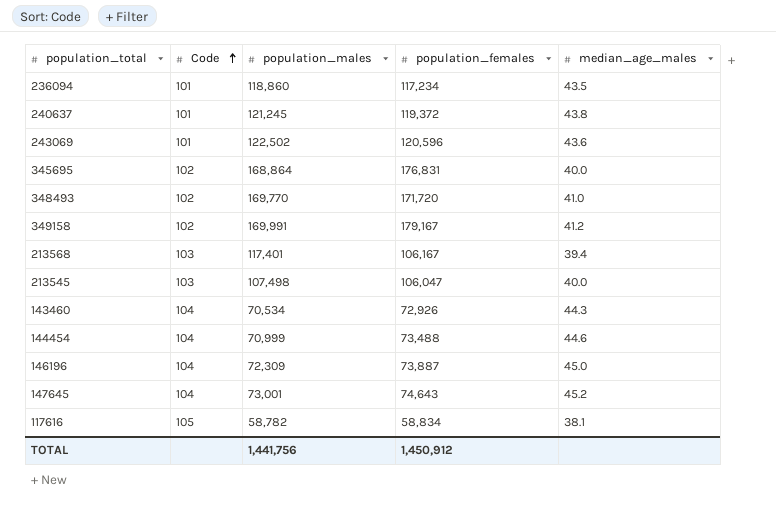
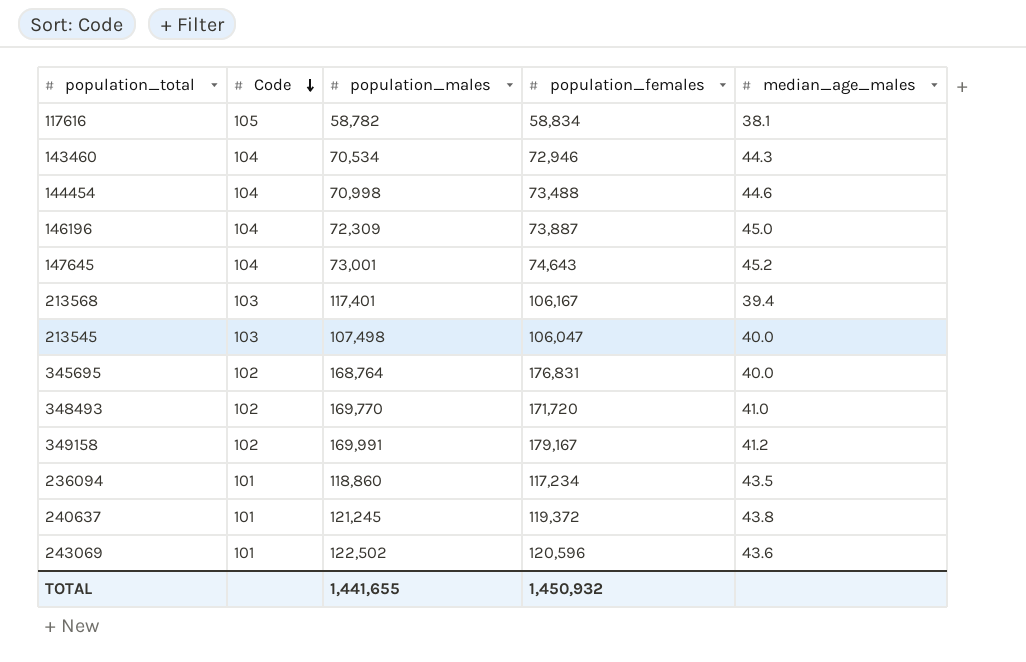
row order: Code ascending -> Code descending
143460 | population_females: 72,926 -> 72,946
144454 | population_males: 70,999 -> 70,998
345695 | population_males: 168,864 -> 168,764
TOTAL | population_males: 1,441,756 -> 1,441,655
TOTAL | population_females: 1,450,912 -> 1,450,932

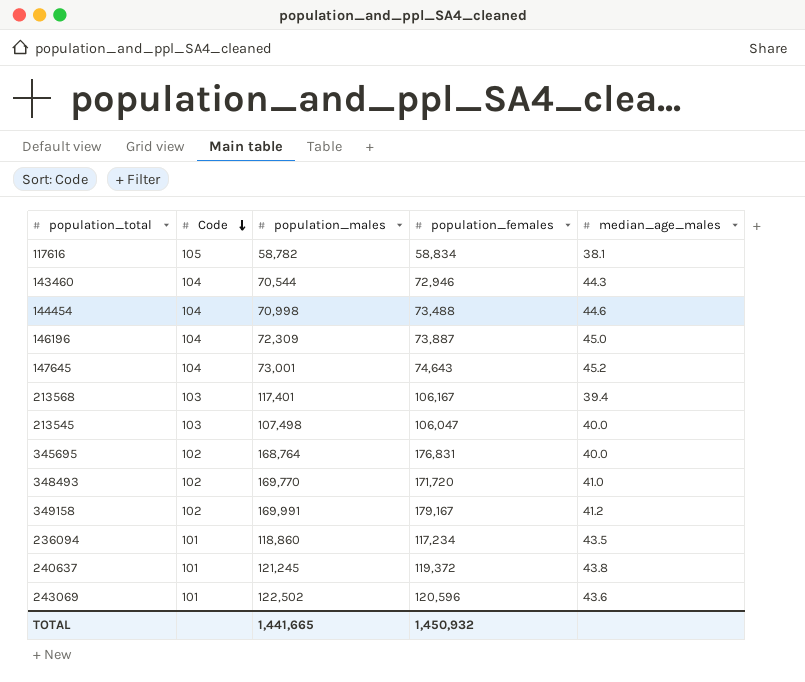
143460 | population_males: 70,534 -> 70,544
TOTAL | population_males: 1,441,655 -> 1,441,665

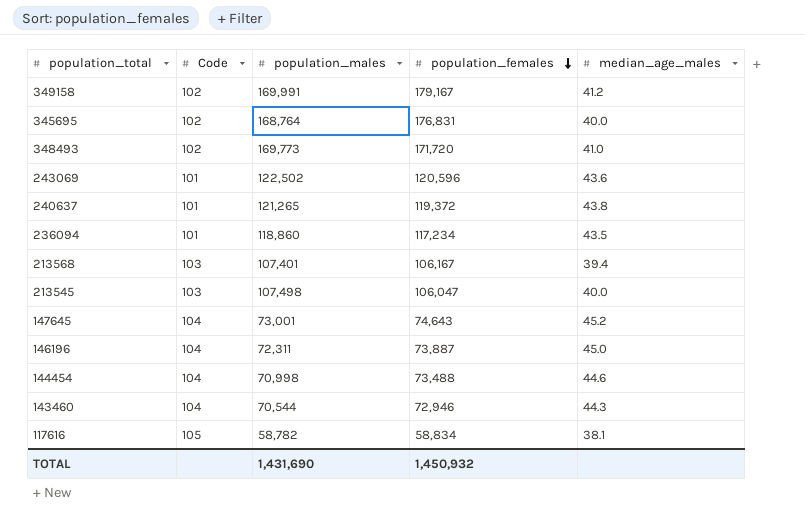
row order: Code descending -> population_females descending
348493 | population_males: 169,770 -> 169,773
240637 | population_males: 121,245 -> 121,265
213568 | population_males: 117,401 -> 107,401
146196 | population_males: 72,309 -> 72,311
TOTAL | population_males: 1,441,665 -> 1,431,690

